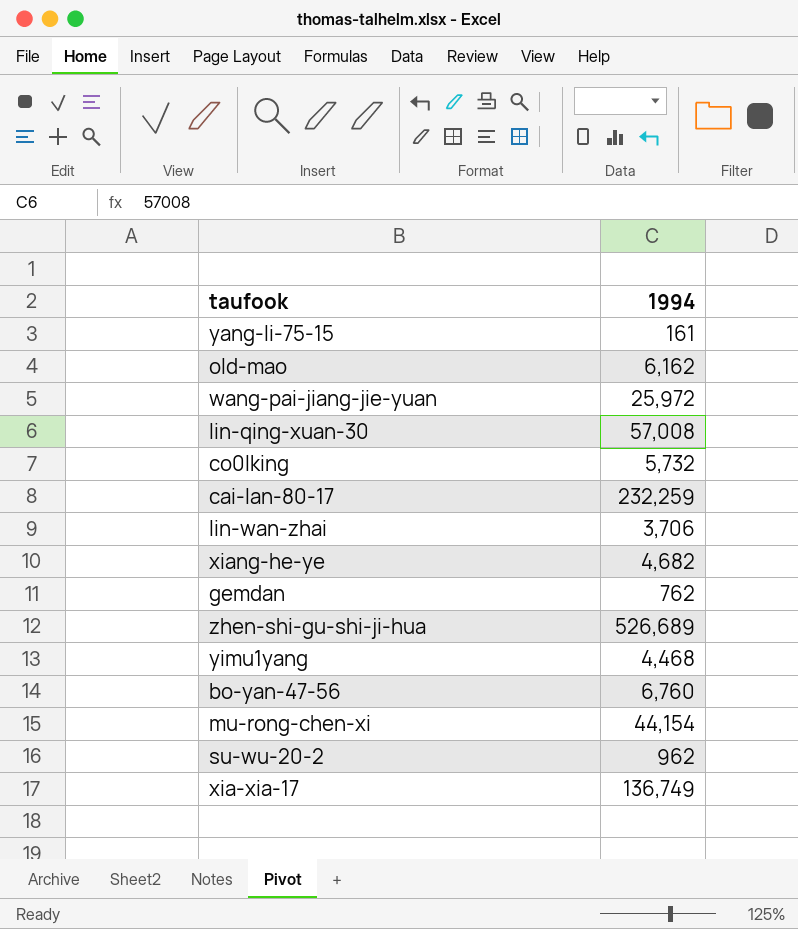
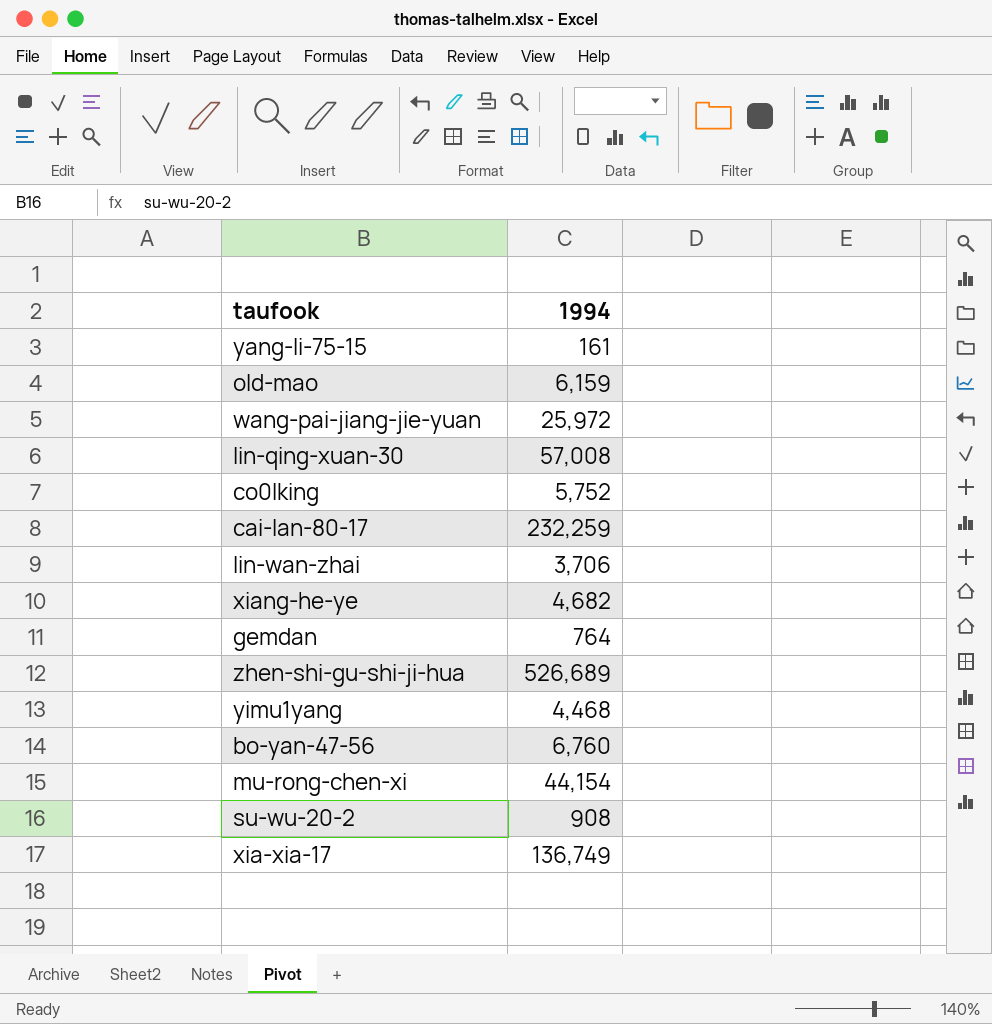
old-mao | 1994: 6,162 -> 6,159
co0lking | 1994: 5,732 -> 5,752
gemdan | 1994: 762 -> 764
su-wu-20-2 | 1994: 962 -> 908

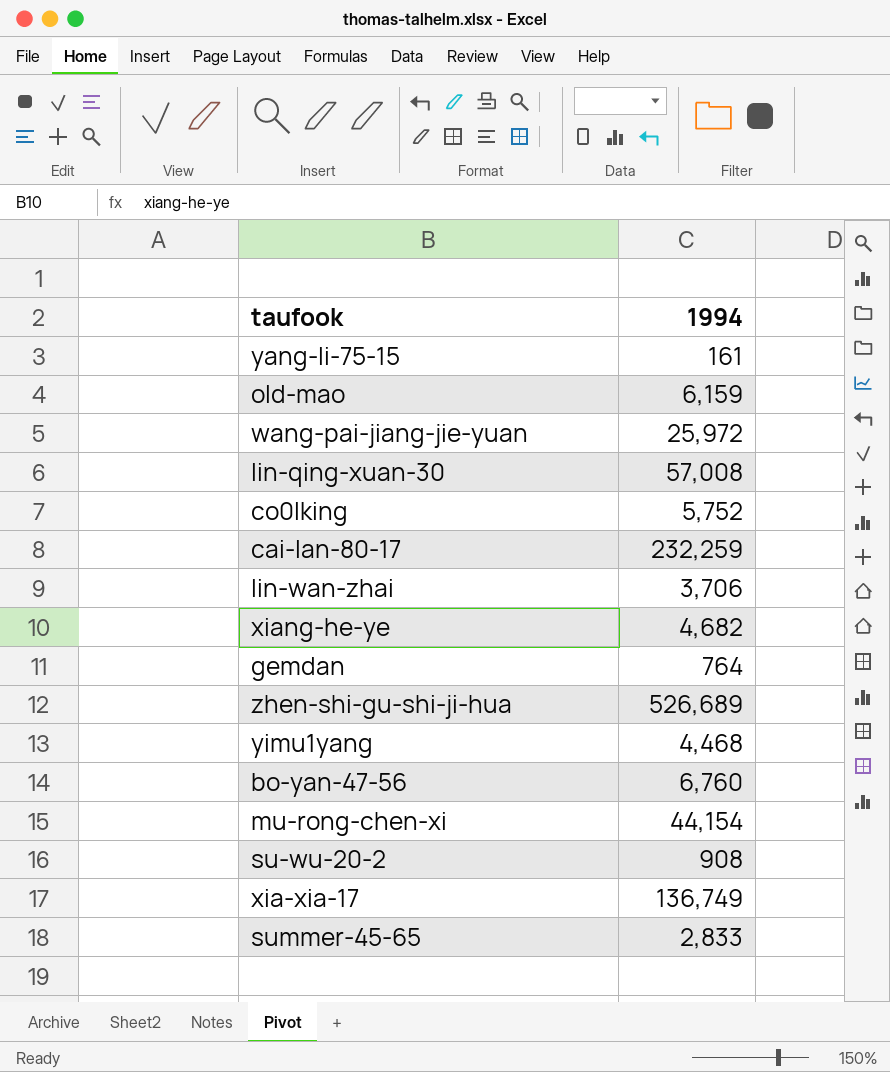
row summer-45-65: none -> 2,833

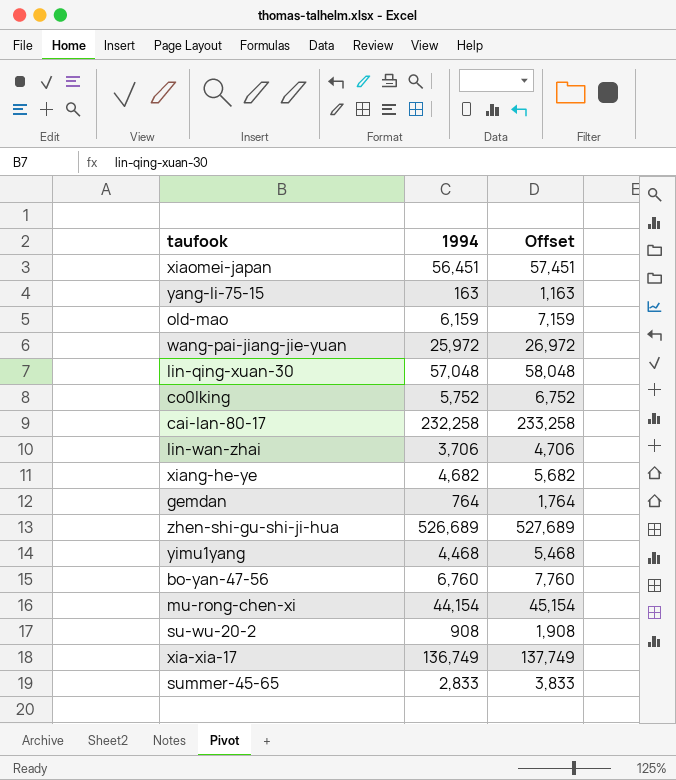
column Offset | formula: none -> [1994] + 1000
row xiaomei-japan: none -> 56,451 | 57,451
yang-li-75-15 | 1994: 161 -> 163
lin-qing-xuan-30 | 1994: 57,008 -> 57,048
cai-lan-80-17 | 1994: 232,259 -> 232,258

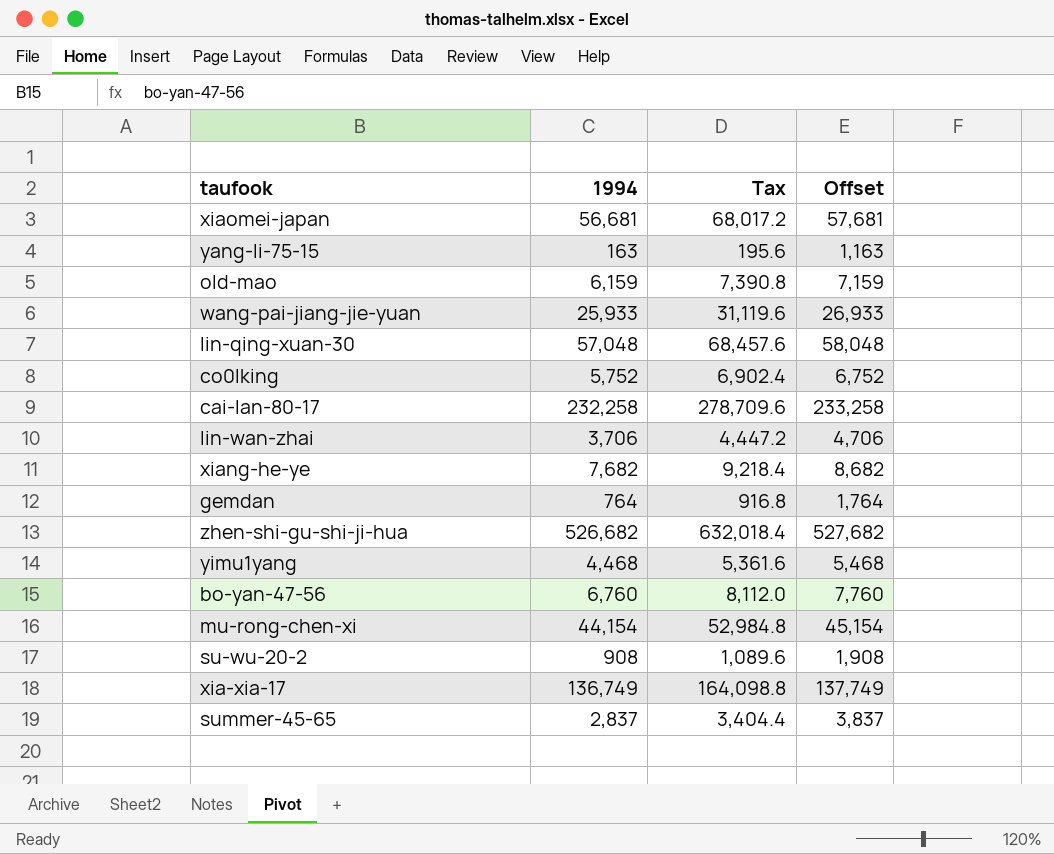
column Tax | formula: none -> [1994] * 1.2
xiaomei-japan | 1994: 56,451 -> 56,681
xiaomei-japan | Offset: 57,451 -> 57,681
wang-pai-jiang-jie-yuan | 1994: 25,972 -> 25,933
wang-pai-jiang-jie-yuan | Offset: 26,972 -> 26,933
xiang-he-ye | 1994: 4,682 -> 7,682
xiang-he-ye | Offset: 5,682 -> 8,682
zhen-shi-gu-shi-ji-hua | 1994: 526,689 -> 526,682
zhen-shi-gu-shi-ji-hua | Offset: 527,689 -> 527,682
summer-45-65 | 1994: 2,833 -> 2,837
summer-45-65 | Offset: 3,833 -> 3,837

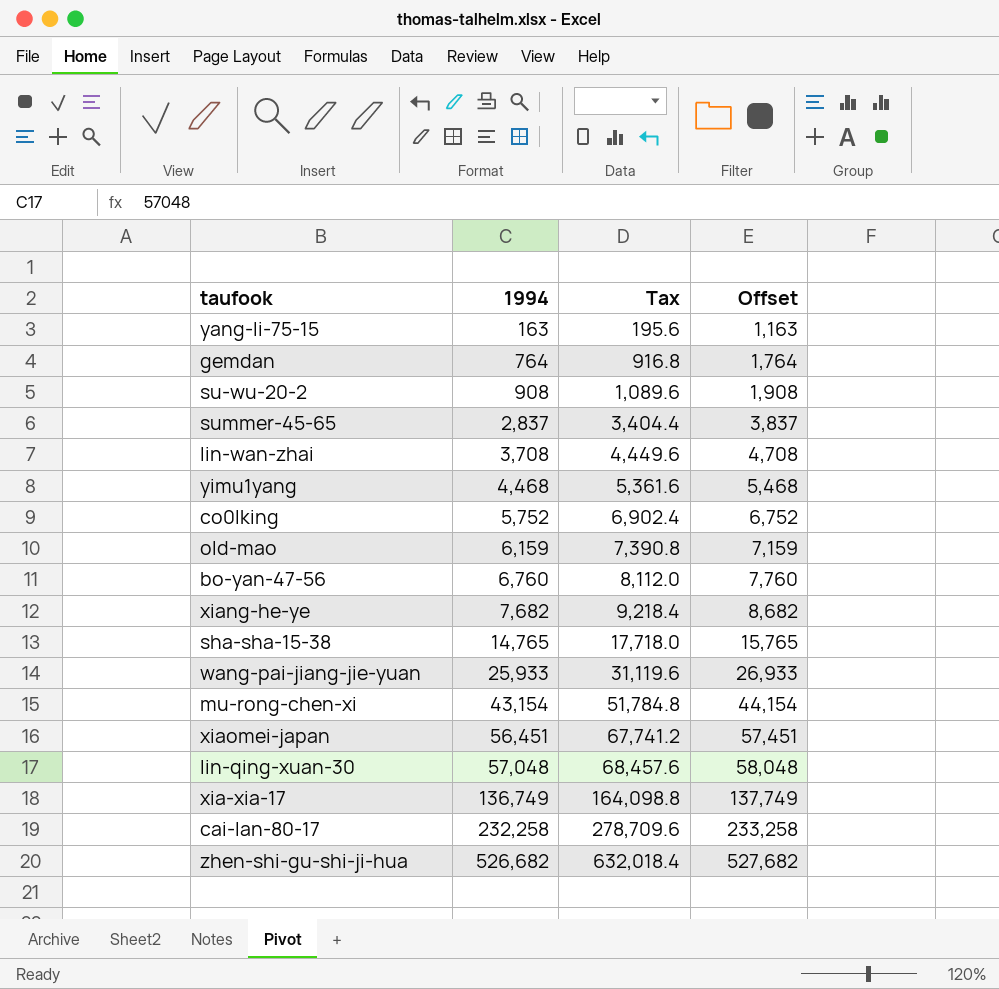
row order: none -> 1994 ascending
lin-wan-zhai | 1994: 3,706 -> 3,708
lin-wan-zhai | Tax: 4,447.2 -> 4,449.6
lin-wan-zhai | Offset: 4,706 -> 4,708
row sha-sha-15-38: none -> 14,765 | 17,718.0 | 15,765
mu-rong-chen-xi | 1994: 44,154 -> 43,154
mu-rong-chen-xi | Tax: 52,984.8 -> 51,784.8
mu-rong-chen-xi | Offset: 45,154 -> 44,154
xiaomei-japan | 1994: 56,681 -> 56,451
xiaomei-japan | Tax: 68,017.2 -> 67,741.2
xiaomei-japan | Offset: 57,681 -> 57,451

